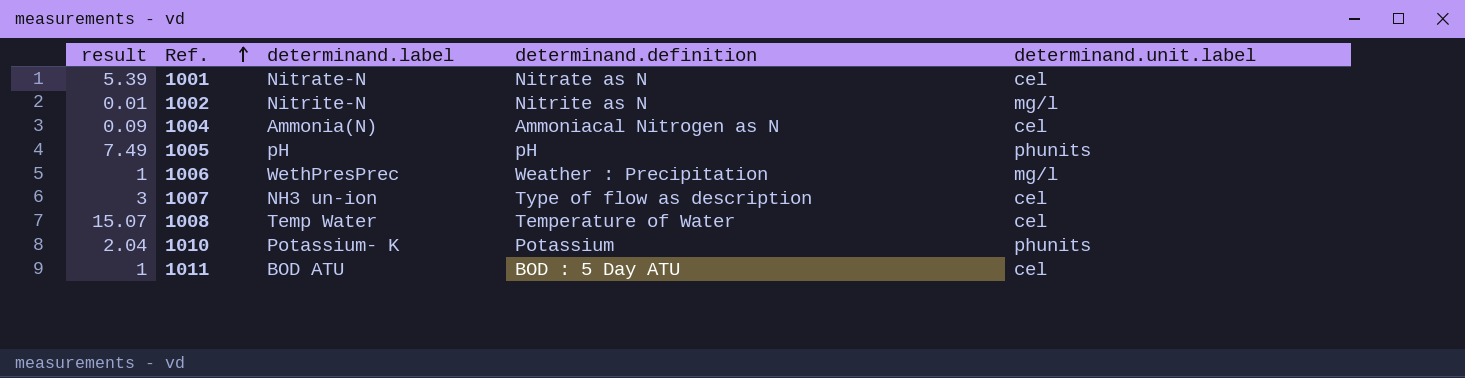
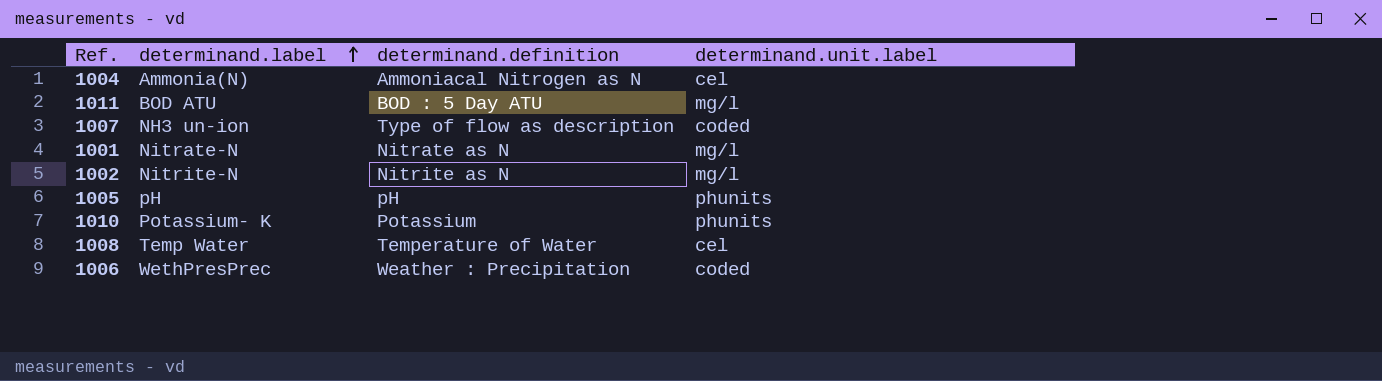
row order: Ref. ascending -> determinand.label ascending
column result | position: 1 -> none
1011 | determinand.unit.label: cel -> mg/l
1007 | determinand.unit.label: cel -> coded
1001 | determinand.unit.label: cel -> mg/l
1006 | determinand.unit.label: mg/l -> coded

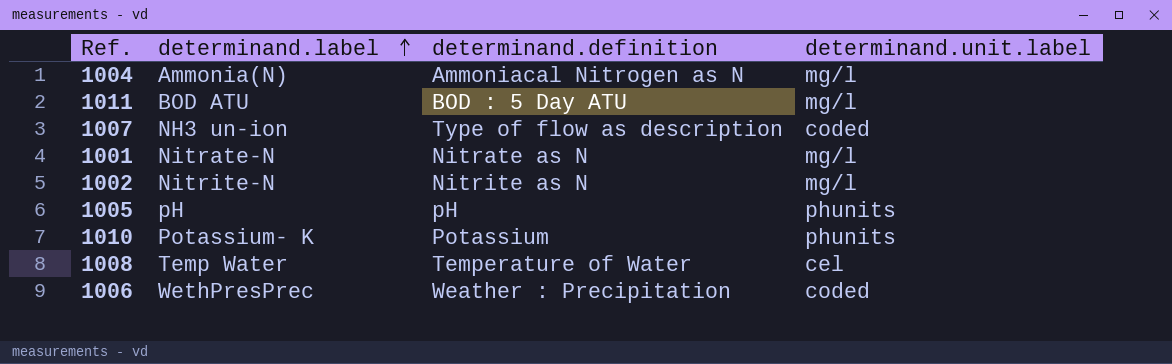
1004 | determinand.unit.label: cel -> mg/l

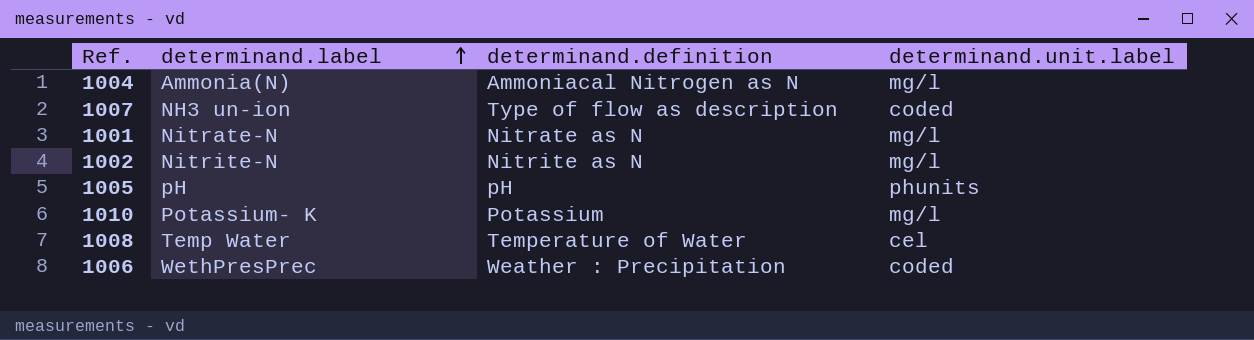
row 1011: BOD ATU | BOD : 5 Day ATU | mg/l -> none
1010 | determinand.unit.label: phunits -> mg/l

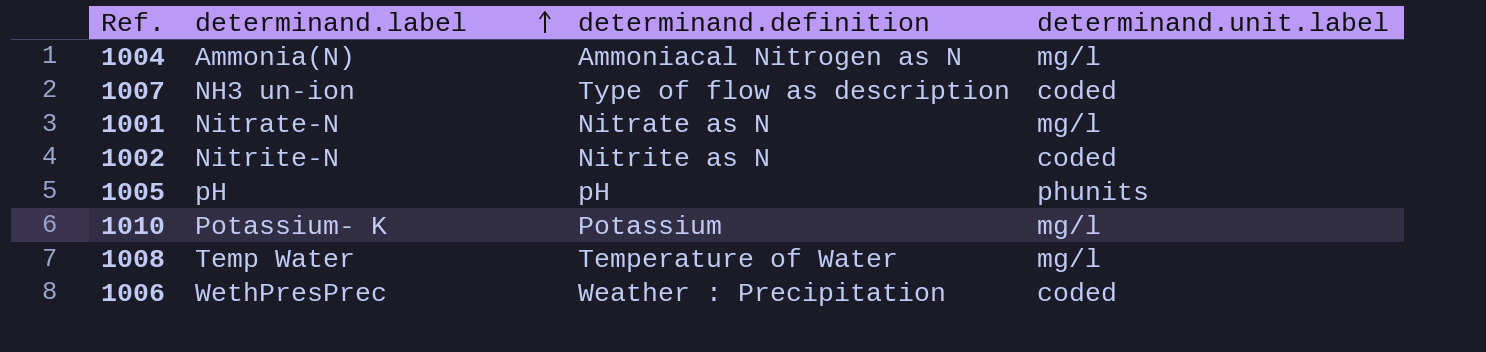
1002 | determinand.unit.label: mg/l -> coded
1008 | determinand.unit.label: cel -> mg/l

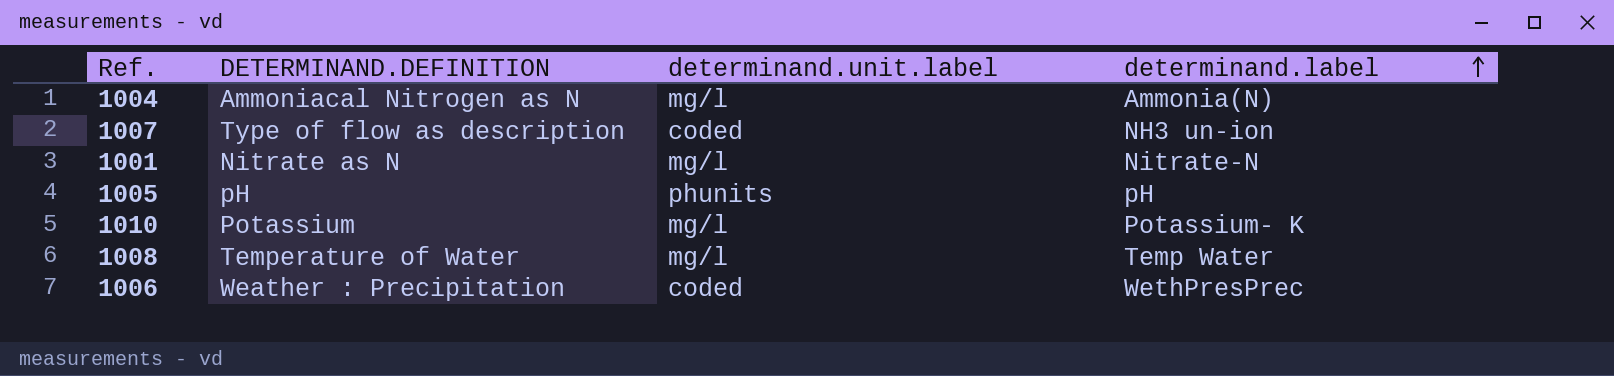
column name: determinand.definition -> DETERMINAND.DEFINITION
column determinand.label | position: 2 -> 4
row 1002: Nitrite-N | Nitrite as N | coded -> none

